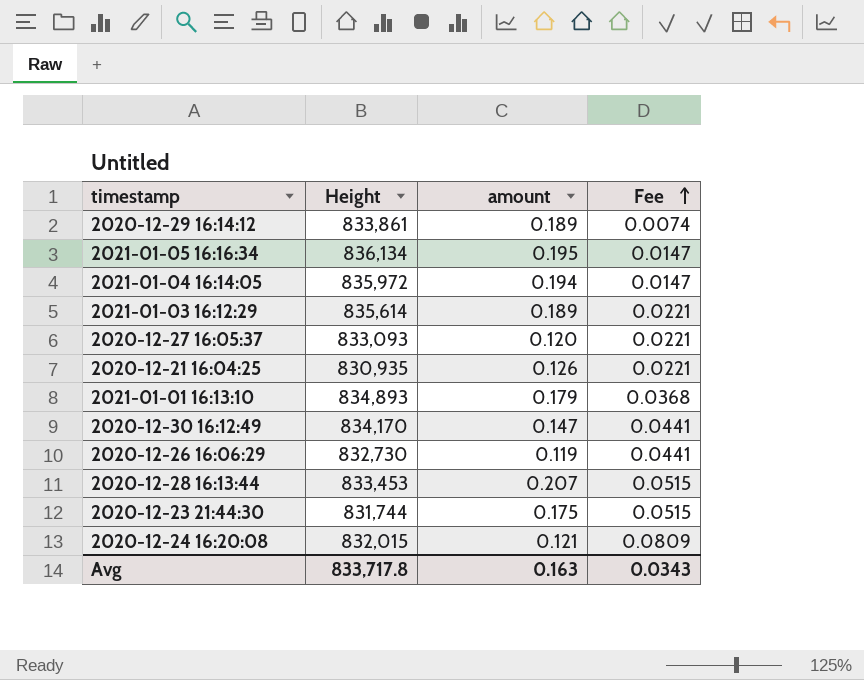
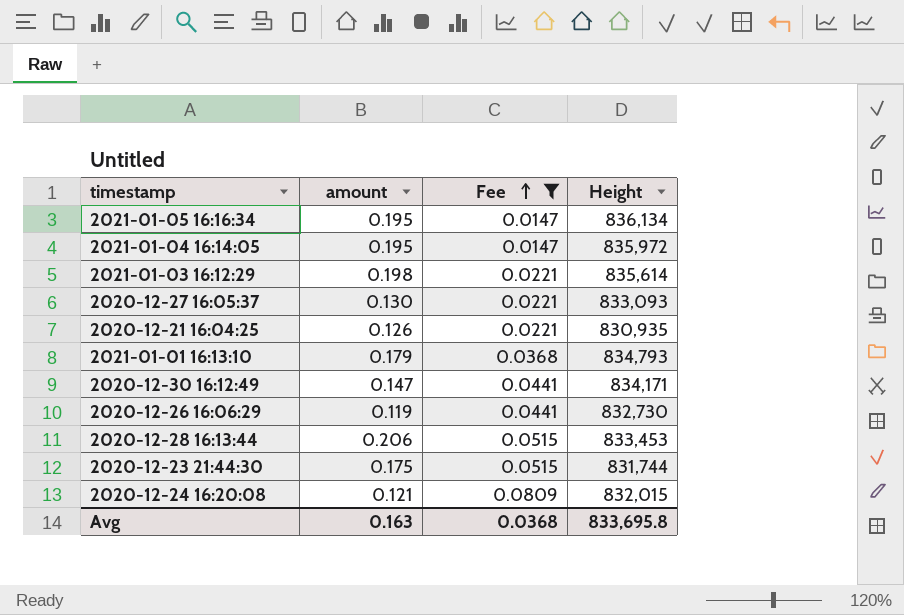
filter: none -> Fee != 0.0074
column Height | position: 2 -> 4
2021-01-04 16:14:05 | amount: 0.194 -> 0.195
2021-01-03 16:12:29 | amount: 0.189 -> 0.198
2020-12-27 16:05:37 | amount: 0.120 -> 0.130
2021-01-01 16:13:10 | Height: 834,893 -> 834,793
2020-12-30 16:12:49 | Height: 834,170 -> 834,171
2020-12-28 16:13:44 | amount: 0.207 -> 0.206
Avg | Fee: 0.0343 -> 0.0368
Avg | Height: 833,717.8 -> 833,695.8

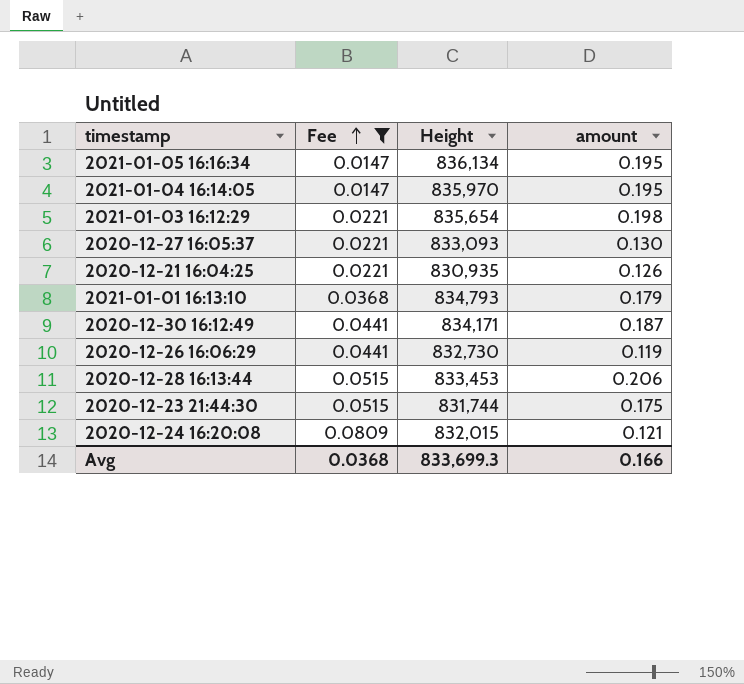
column amount | position: 2 -> 4
2021-01-04 16:14:05 | Height: 835,972 -> 835,970
2021-01-03 16:12:29 | Height: 835,614 -> 835,654
2020-12-30 16:12:49 | amount: 0.147 -> 0.187
Avg | Height: 833,695.8 -> 833,699.3
Avg | amount: 0.163 -> 0.166

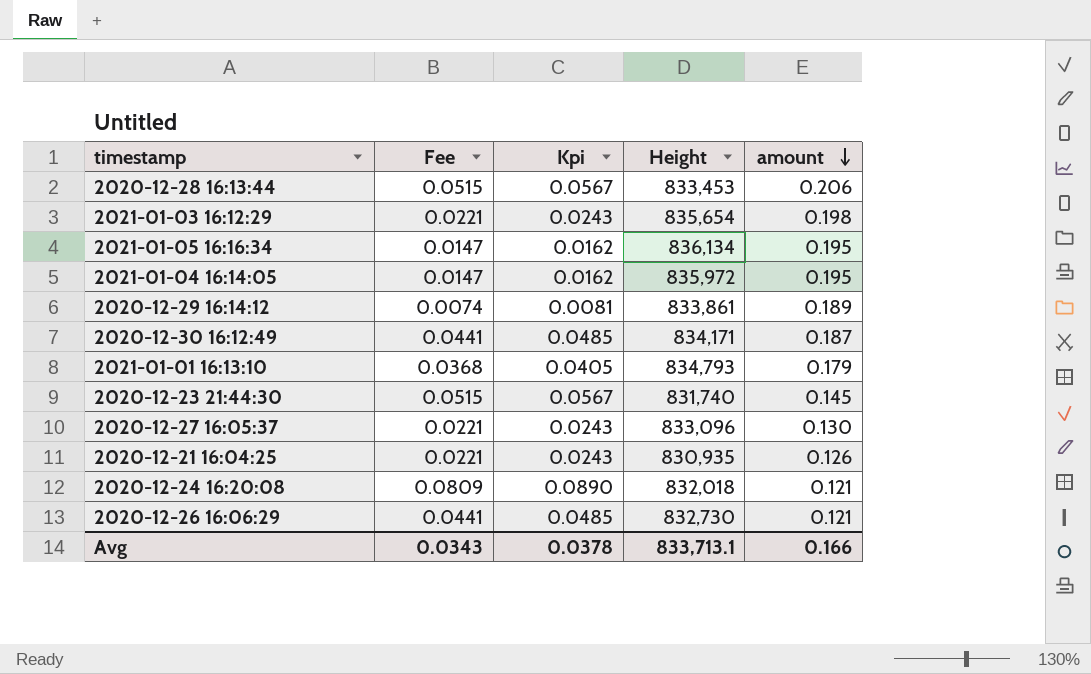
filter: Fee != 0.0074 -> none
row order: Fee ascending -> amount descending
column Kpi | formula: none -> [Fee] * 1.1
2021-01-04 16:14:05 | Height: 835,970 -> 835,972
2020-12-23 21:44:30 | Height: 831,744 -> 831,740
2020-12-23 21:44:30 | amount: 0.175 -> 0.145
2020-12-27 16:05:37 | Height: 833,093 -> 833,096
2020-12-24 16:20:08 | Height: 832,015 -> 832,018
2020-12-26 16:06:29 | amount: 0.119 -> 0.121
Avg | Fee: 0.0368 -> 0.0343
Avg | Height: 833,699.3 -> 833,713.1

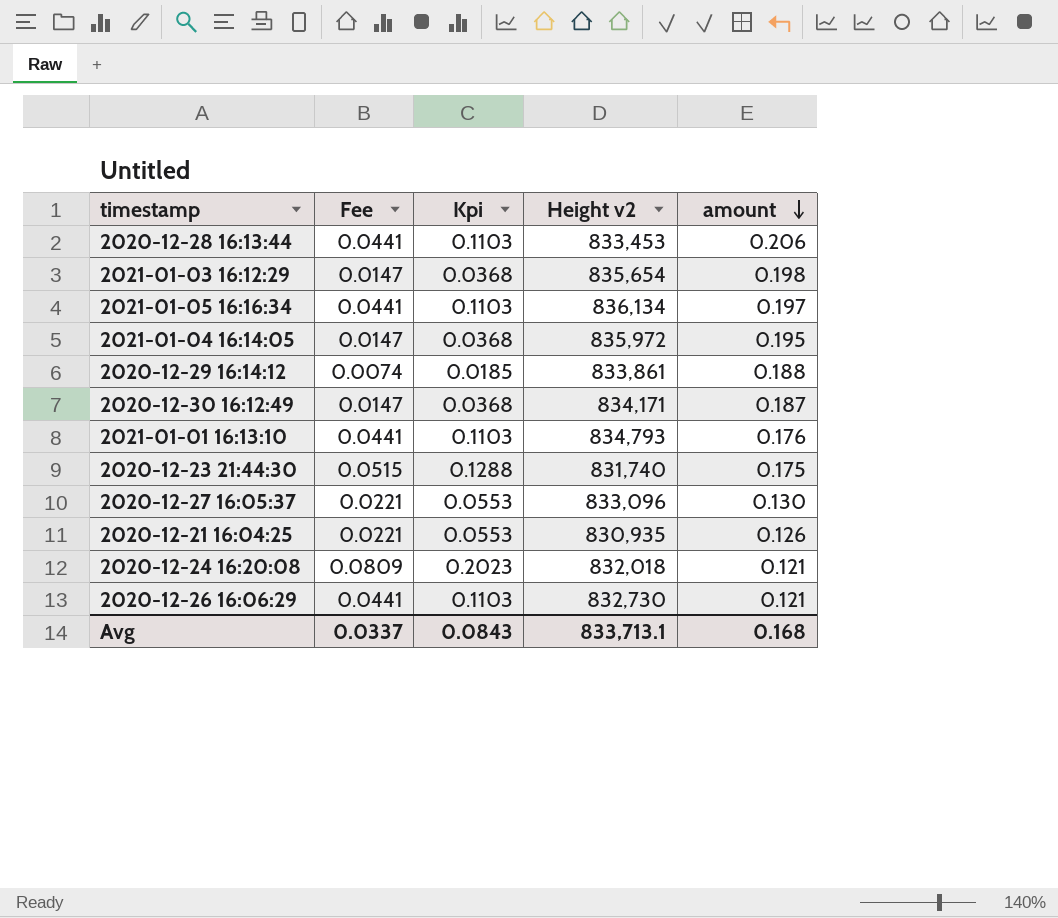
column Kpi | formula: [Fee] * 1.1 -> [Fee] * 2.5
column name: Height -> Height v2
2020-12-28 16:13:44 | Fee: 0.0515 -> 0.0441
2021-01-03 16:12:29 | Fee: 0.0221 -> 0.0147
2021-01-05 16:16:34 | Fee: 0.0147 -> 0.0441
2021-01-05 16:16:34 | amount: 0.195 -> 0.197
2020-12-29 16:14:12 | amount: 0.189 -> 0.188
2020-12-30 16:12:49 | Fee: 0.0441 -> 0.0147
2021-01-01 16:13:10 | Fee: 0.0368 -> 0.0441
2021-01-01 16:13:10 | amount: 0.179 -> 0.176
2020-12-23 21:44:30 | amount: 0.145 -> 0.175
Avg | Fee: 0.0343 -> 0.0337
Avg | Kpi: 0.0378 -> 0.0843
Avg | amount: 0.166 -> 0.168

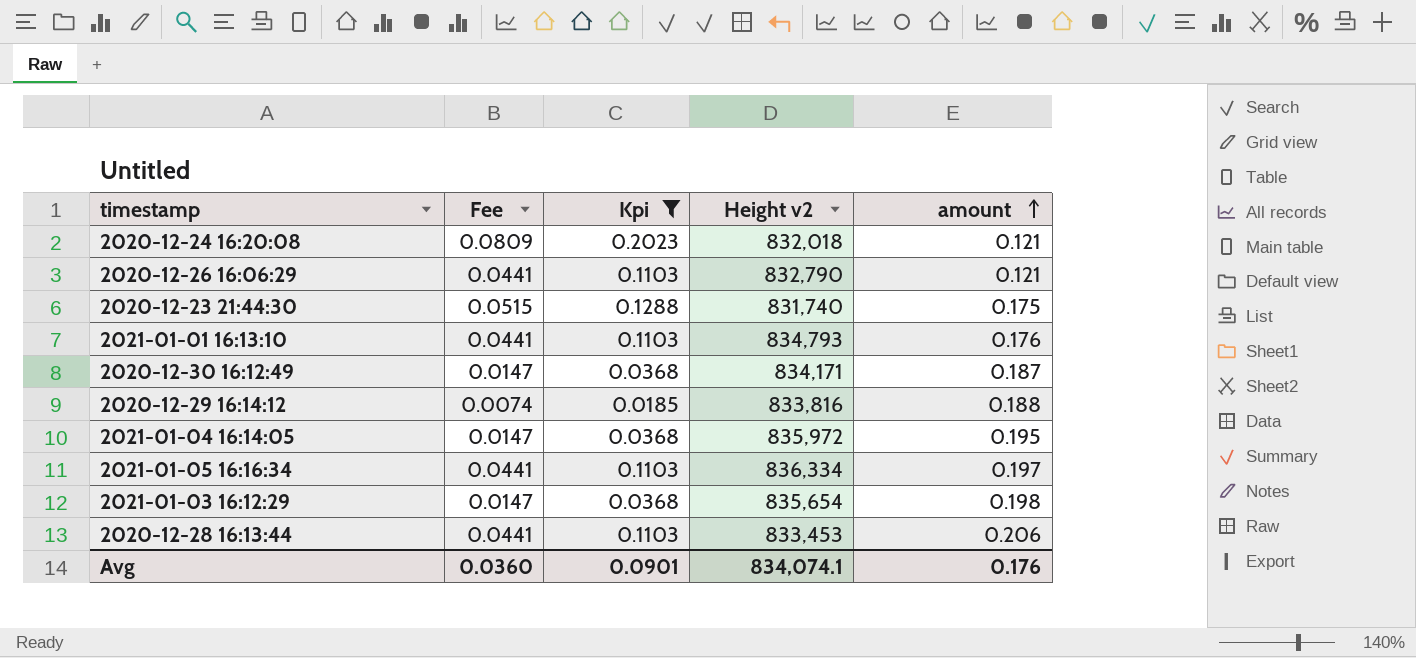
filter: none -> Kpi != 0.0553
row order: amount descending -> amount ascending
2020-12-26 16:06:29 | Height v2: 832,730 -> 832,790
2020-12-29 16:14:12 | Height v2: 833,861 -> 833,816
2021-01-05 16:16:34 | Height v2: 836,134 -> 836,334
Avg | Fee: 0.0337 -> 0.0360
Avg | Kpi: 0.0843 -> 0.0901
Avg | Height v2: 833,713.1 -> 834,074.1
Avg | amount: 0.168 -> 0.176

